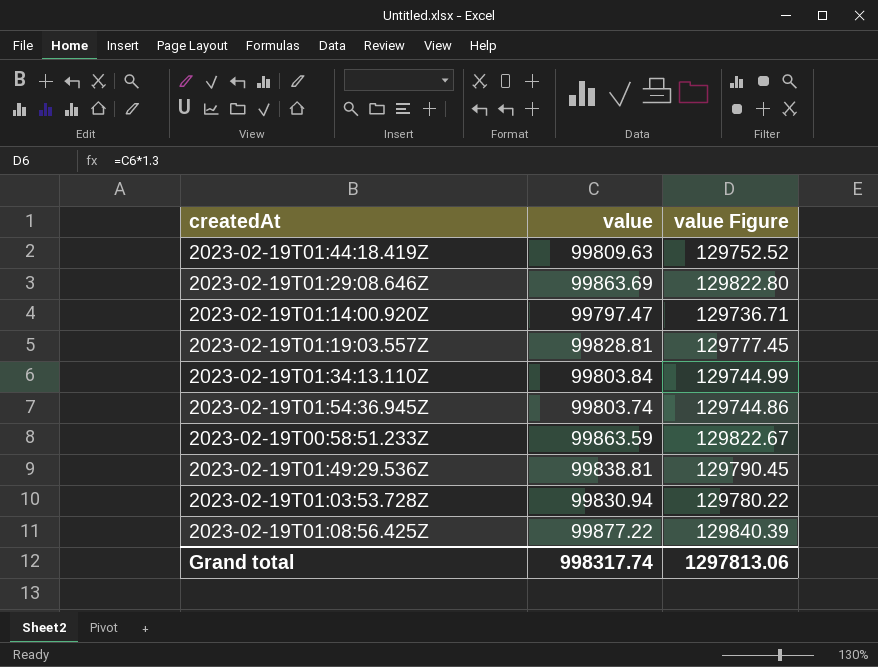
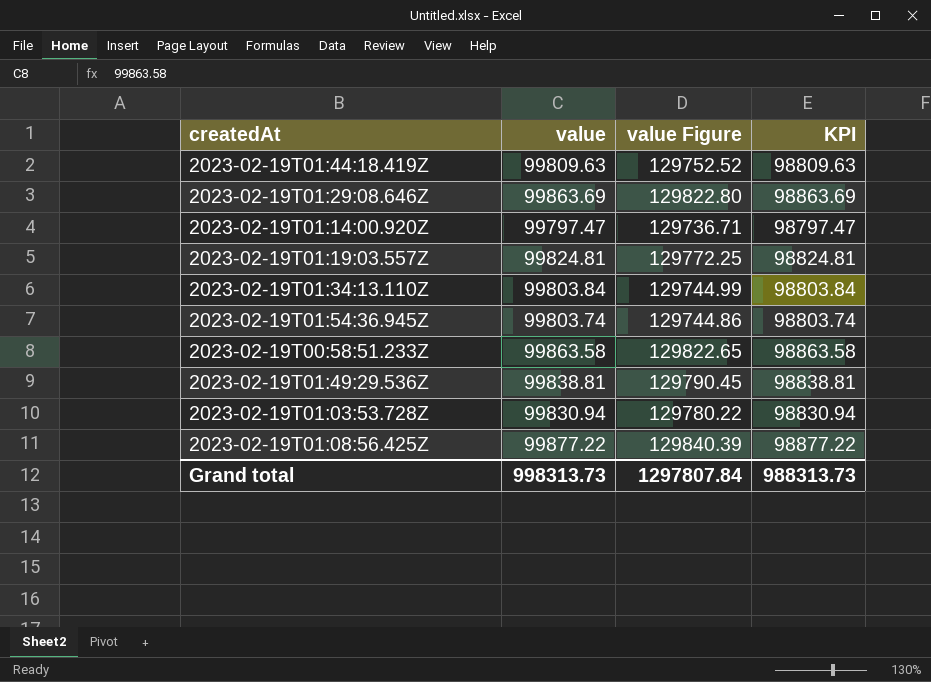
column KPI | formula: none -> [value] - 1000
2023-02-19T01:19:03.557Z | value: 99828.81 -> 99824.81
2023-02-19T01:19:03.557Z | value Figure: 129777.45 -> 129772.25
2023-02-19T00:58:51.233Z | value: 99863.59 -> 99863.58
2023-02-19T00:58:51.233Z | value Figure: 129822.67 -> 129822.65
Grand total | value: 998317.74 -> 998313.73
Grand total | value Figure: 1297813.06 -> 1297807.84

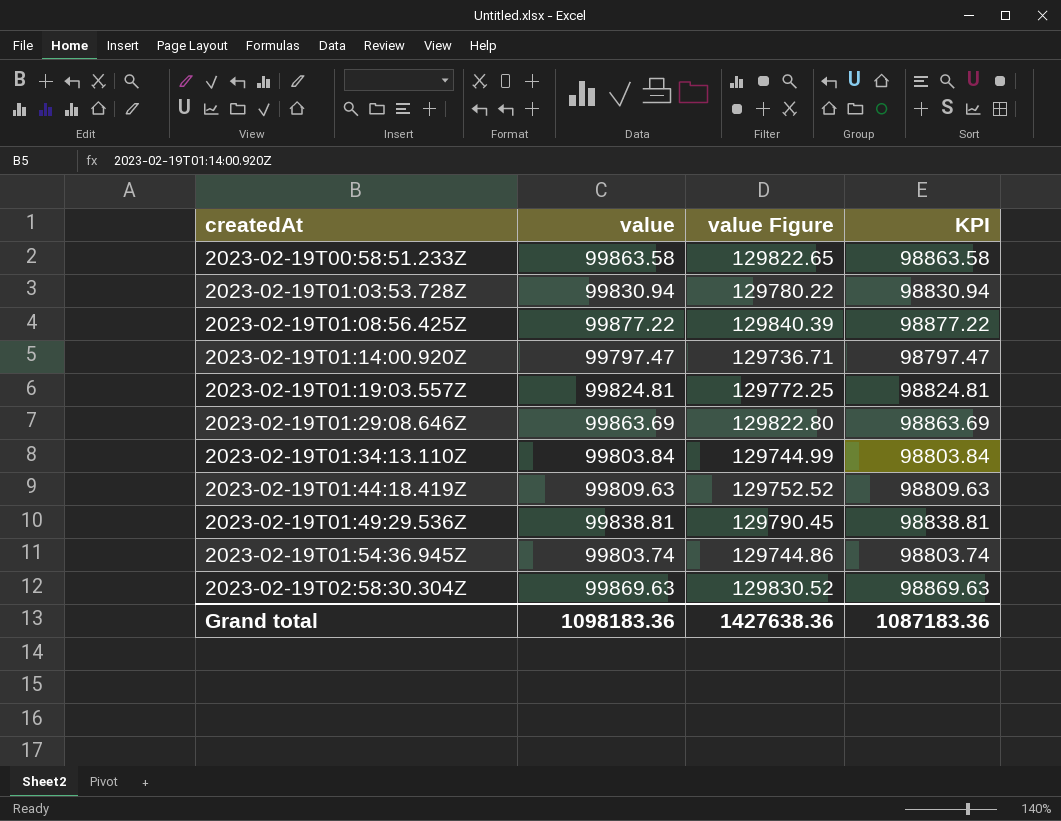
row order: none -> createdAt ascending
row 2023-02-19T02:58:30.304Z: none -> 99869.63 | 129830.52 | 98869.63
Grand total | value: 998313.73 -> 1098183.36
Grand total | value Figure: 1297807.84 -> 1427638.36
Grand total | KPI: 988313.73 -> 1087183.36

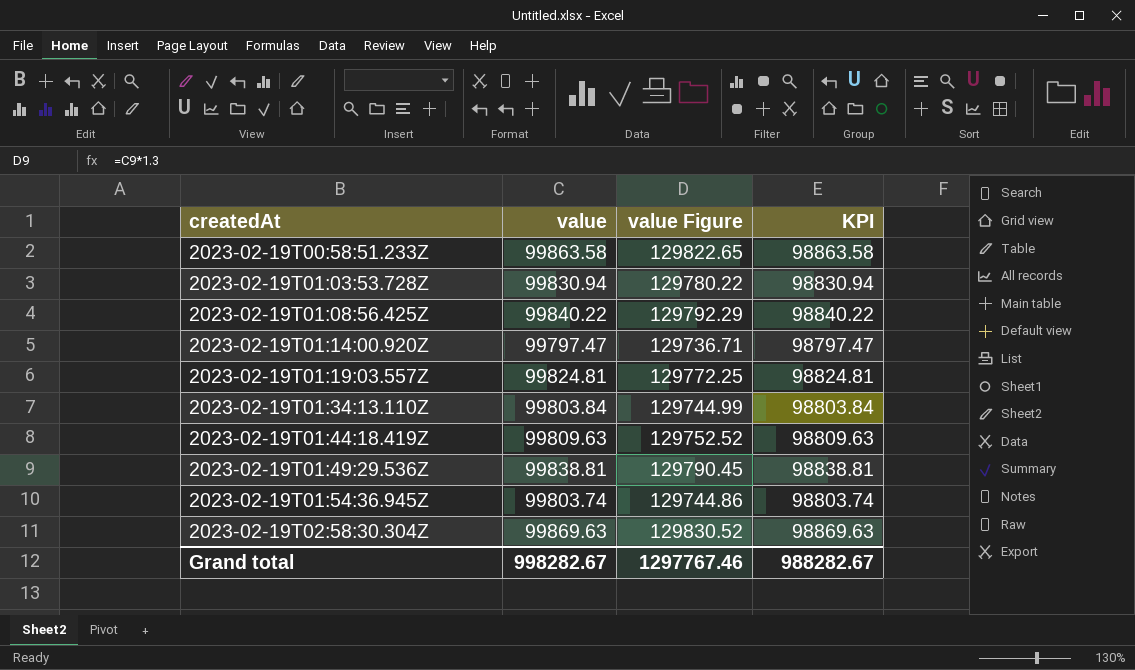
row 2023-02-19T01:29:08.646Z: 99863.69 | 129822.80 | 98863.69 -> none
2023-02-19T01:08:56.425Z | value: 99877.22 -> 99840.22
2023-02-19T01:08:56.425Z | value Figure: 129840.39 -> 129792.29
2023-02-19T01:08:56.425Z | KPI: 98877.22 -> 98840.22
Grand total | value: 1098183.36 -> 998282.67
Grand total | value Figure: 1427638.36 -> 1297767.46
Grand total | KPI: 1087183.36 -> 988282.67

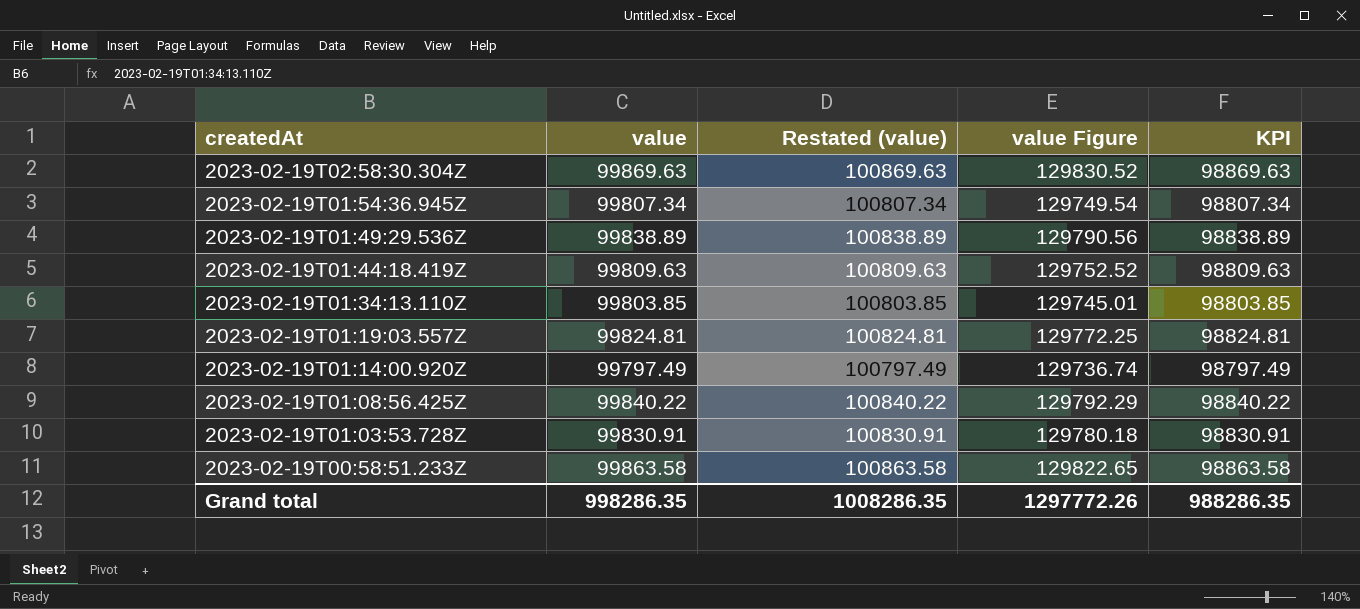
row order: createdAt ascending -> createdAt descending
column Restated (value) | formula: none -> [value] + 1000
2023-02-19T01:54:36.945Z | value: 99803.74 -> 99807.34
2023-02-19T01:54:36.945Z | value Figure: 129744.86 -> 129749.54
2023-02-19T01:54:36.945Z | KPI: 98803.74 -> 98807.34
2023-02-19T01:49:29.536Z | value: 99838.81 -> 99838.89
2023-02-19T01:49:29.536Z | value Figure: 129790.45 -> 129790.56
2023-02-19T01:49:29.536Z | KPI: 98838.81 -> 98838.89
2023-02-19T01:34:13.110Z | value: 99803.84 -> 99803.85
2023-02-19T01:34:13.110Z | value Figure: 129744.99 -> 129745.01
2023-02-19T01:34:13.110Z | KPI: 98803.84 -> 98803.85
2023-02-19T01:14:00.920Z | value: 99797.47 -> 99797.49
2023-02-19T01:14:00.920Z | value Figure: 129736.71 -> 129736.74
2023-02-19T01:14:00.920Z | KPI: 98797.47 -> 98797.49
2023-02-19T01:03:53.728Z | value: 99830.94 -> 99830.91
2023-02-19T01:03:53.728Z | value Figure: 129780.22 -> 129780.18
2023-02-19T01:03:53.728Z | KPI: 98830.94 -> 98830.91
Grand total | value: 998282.67 -> 998286.35
Grand total | value Figure: 1297767.46 -> 1297772.26
Grand total | KPI: 988282.67 -> 988286.35

